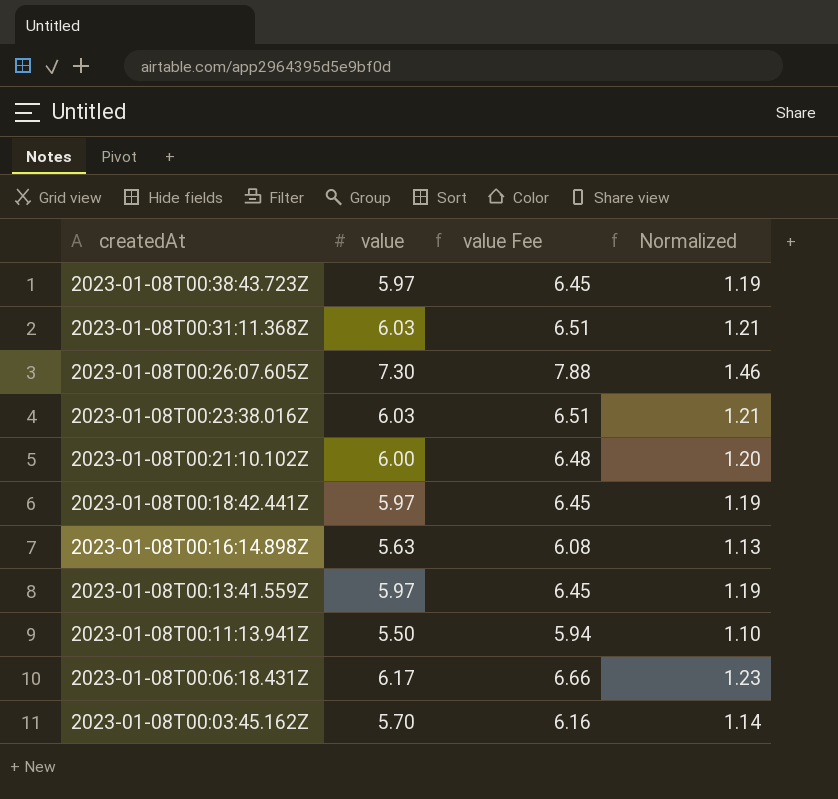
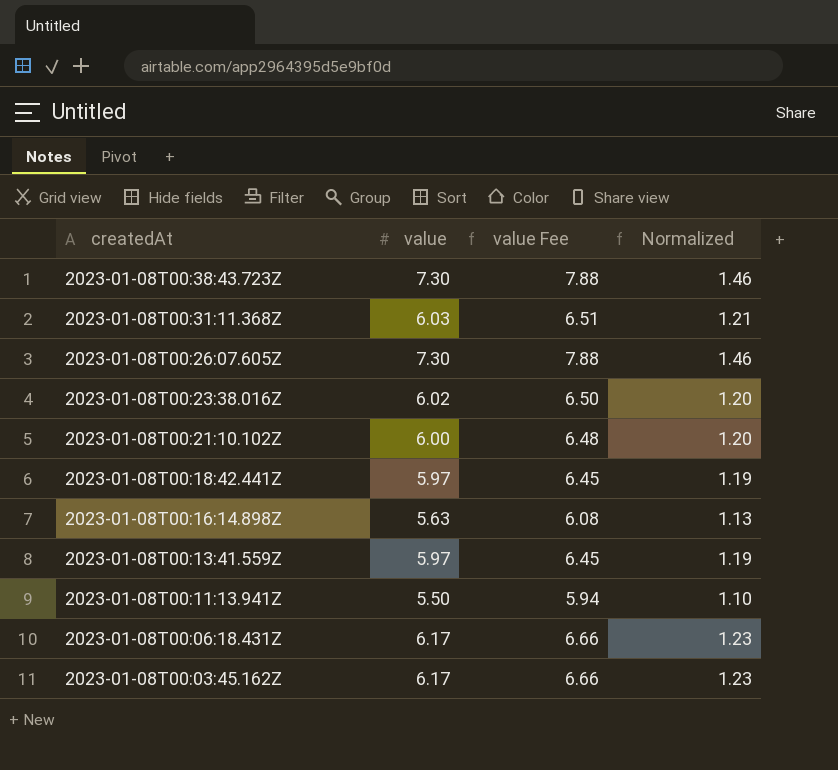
2023-01-08T00:38:43.723Z | value: 5.97 -> 7.30
2023-01-08T00:38:43.723Z | value Fee: 6.45 -> 7.88
2023-01-08T00:38:43.723Z | Normalized: 1.19 -> 1.46
2023-01-08T00:23:38.016Z | value: 6.03 -> 6.02
2023-01-08T00:23:38.016Z | value Fee: 6.51 -> 6.50
2023-01-08T00:23:38.016Z | Normalized: 1.21 -> 1.20
2023-01-08T00:03:45.162Z | value: 5.70 -> 6.17
2023-01-08T00:03:45.162Z | value Fee: 6.16 -> 6.66
2023-01-08T00:03:45.162Z | Normalized: 1.14 -> 1.23

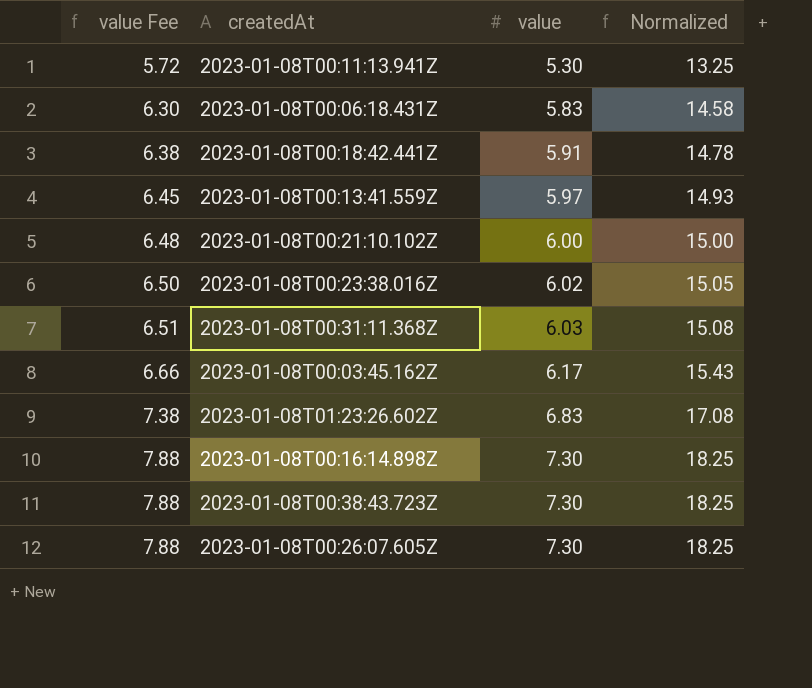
row order: createdAt descending -> value Fee ascending
column value Fee | position: 3 -> 1
column Normalized | formula: [value] * 0.2 -> [value] * 2.5
2023-01-08T00:11:13.941Z | value Fee: 5.94 -> 5.72
2023-01-08T00:11:13.941Z | value: 5.50 -> 5.30
2023-01-08T00:06:18.431Z | value Fee: 6.66 -> 6.30
2023-01-08T00:06:18.431Z | value: 6.17 -> 5.83
2023-01-08T00:18:42.441Z | value Fee: 6.45 -> 6.38
2023-01-08T00:18:42.441Z | value: 5.97 -> 5.91
row 2023-01-08T01:23:26.602Z: none -> 7.38 | 6.83 | 17.08
2023-01-08T00:16:14.898Z | value Fee: 6.08 -> 7.88
2023-01-08T00:16:14.898Z | value: 5.63 -> 7.30

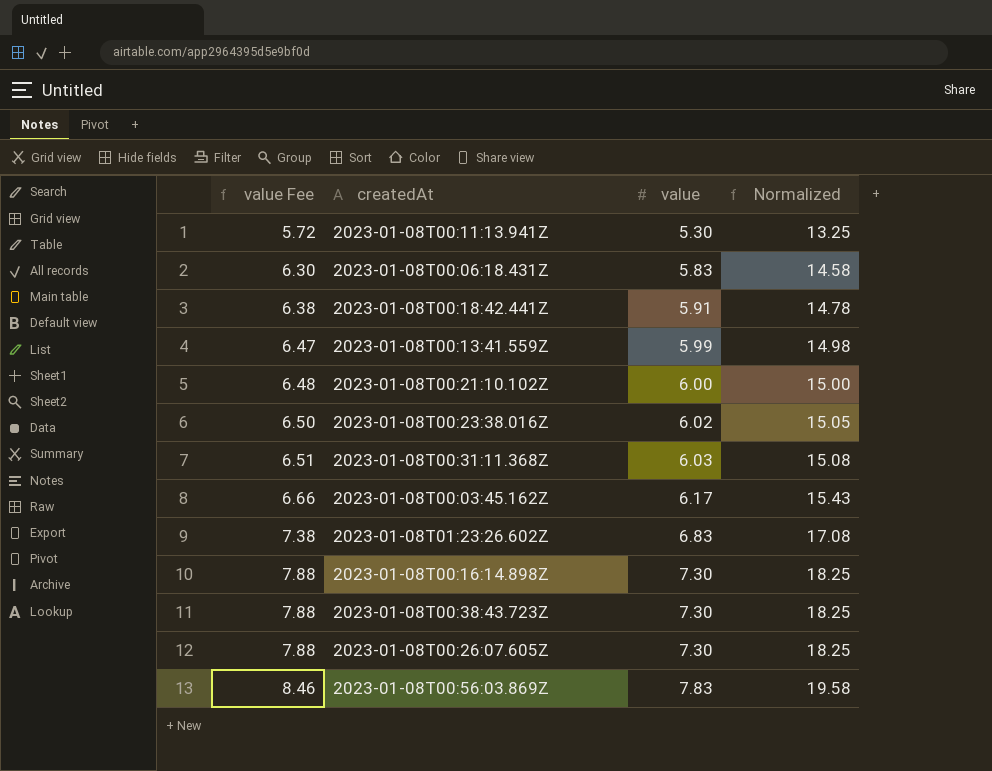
2023-01-08T00:13:41.559Z | value Fee: 6.45 -> 6.47
2023-01-08T00:13:41.559Z | value: 5.97 -> 5.99
2023-01-08T00:13:41.559Z | Normalized: 14.93 -> 14.98
row 2023-01-08T00:56:03.869Z: none -> 8.46 | 7.83 | 19.58

